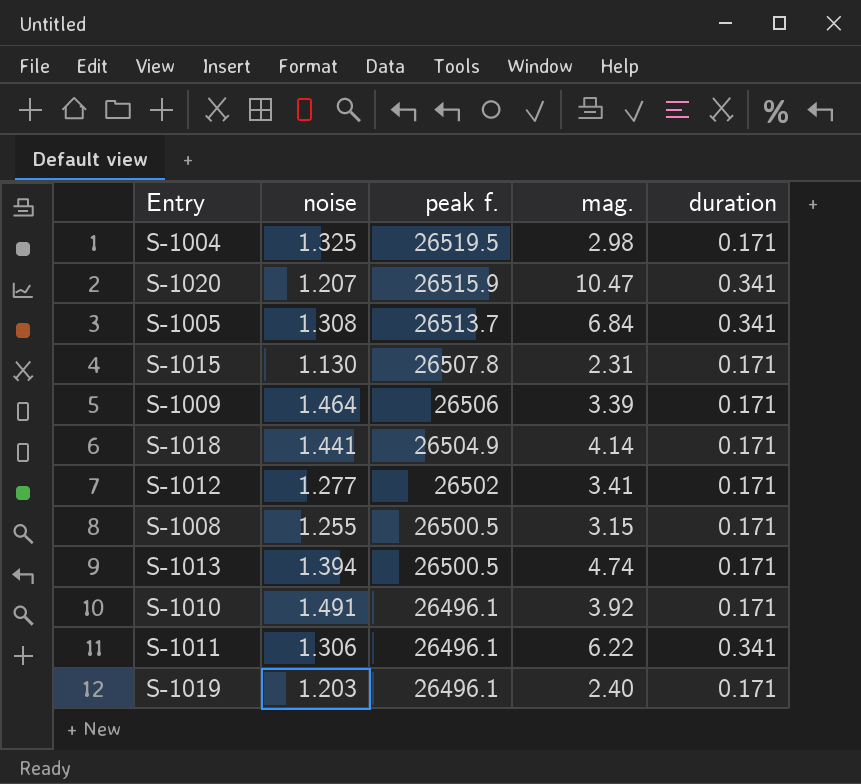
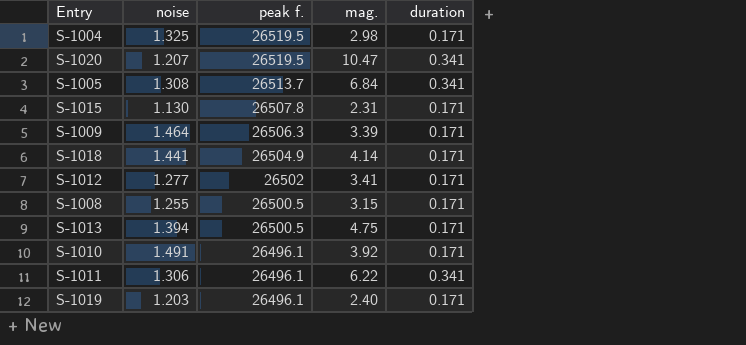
S-1020 | peak f.: 26515.9 -> 26519.5
S-1009 | peak f.: 26506 -> 26506.3
S-1013 | mag.: 4.74 -> 4.75

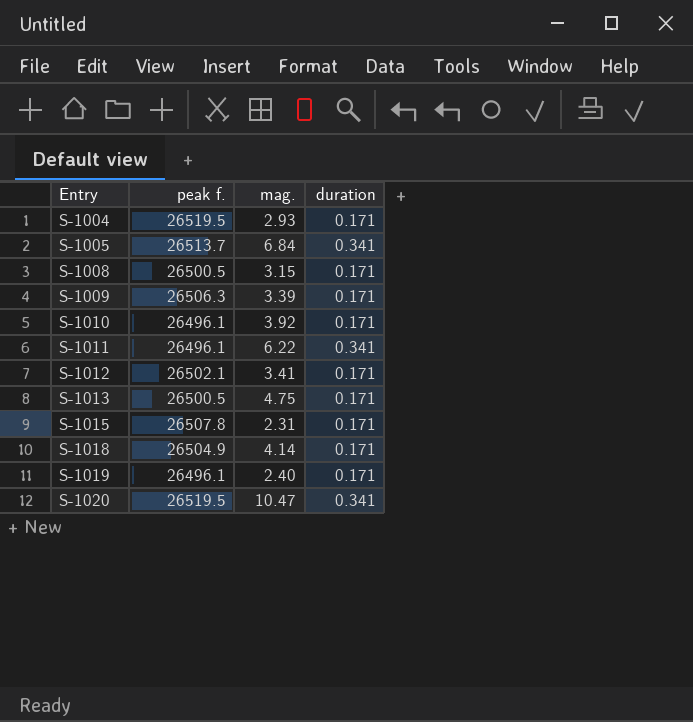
row order: peak f. descending -> Entry ascending
column noise | position: 2 -> none
S-1004 | mag.: 2.98 -> 2.93
S-1012 | peak f.: 26502 -> 26502.1

